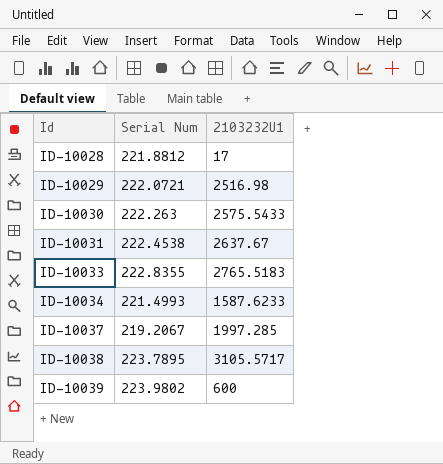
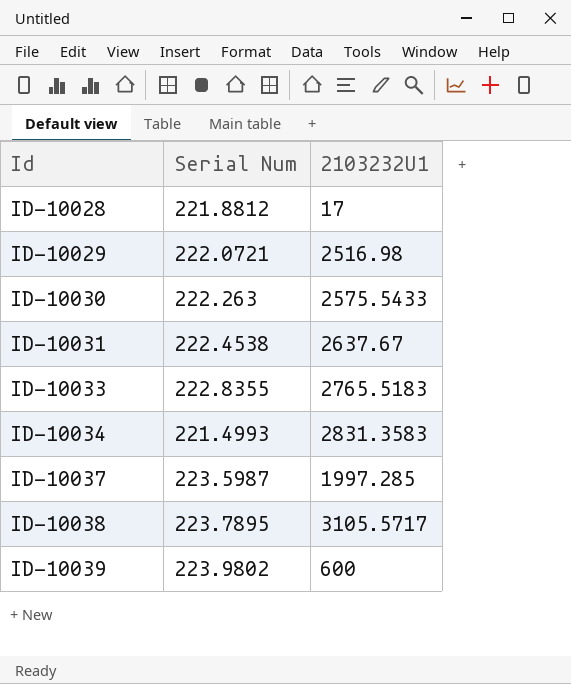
ID-10034 | 2103232U1: 1587.6233 -> 2831.3583
ID-10037 | Serial Num: 219.2067 -> 223.5987

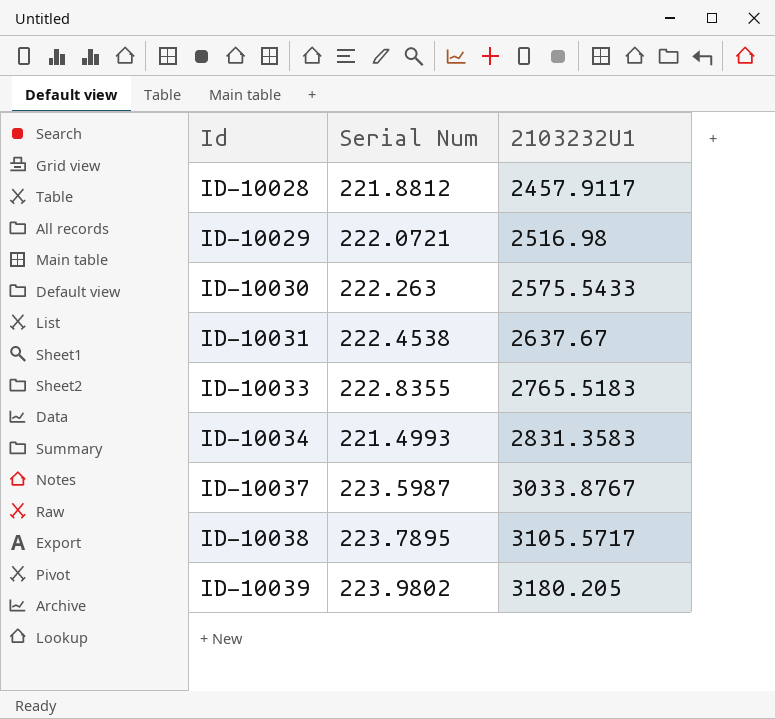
ID-10028 | 2103232U1: 17 -> 2457.9117
ID-10037 | 2103232U1: 1997.285 -> 3033.8767
ID-10039 | 2103232U1: 600 -> 3180.205

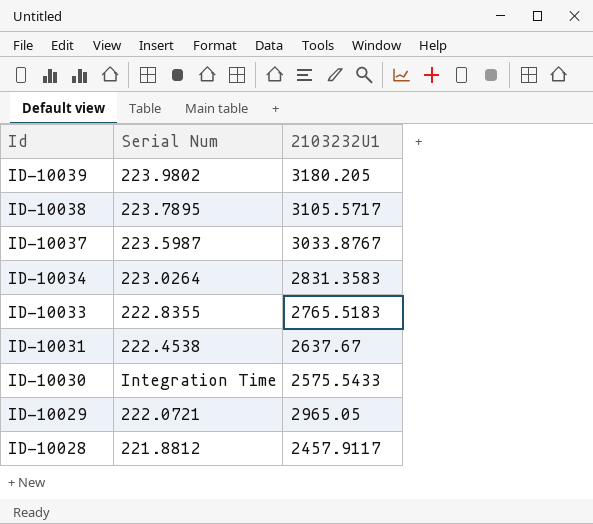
row order: Id ascending -> Id descending
ID-10034 | Serial Num: 221.4993 -> 223.0264
ID-10030 | Serial Num: 222.263 -> Integration Time
ID-10029 | 2103232U1: 2516.98 -> 2965.05

